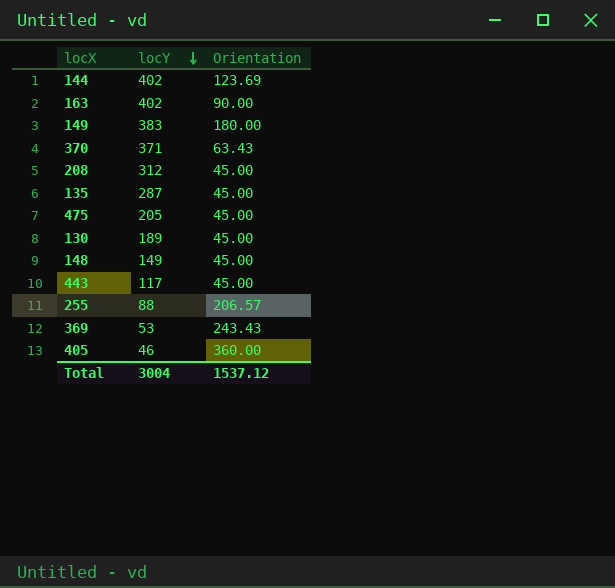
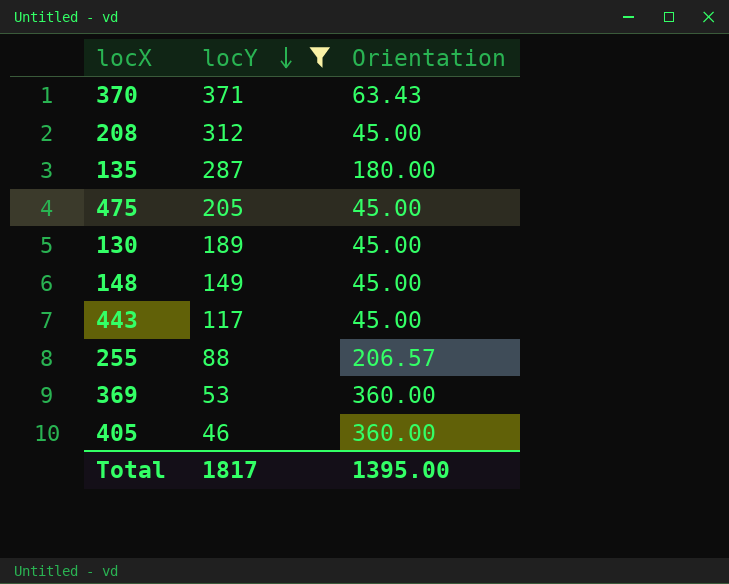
filter: none -> locY <= 371
135 | Orientation: 45.00 -> 180.00
369 | Orientation: 243.43 -> 360.00
Total | locY: 3004 -> 1817
Total | Orientation: 1537.12 -> 1395.00

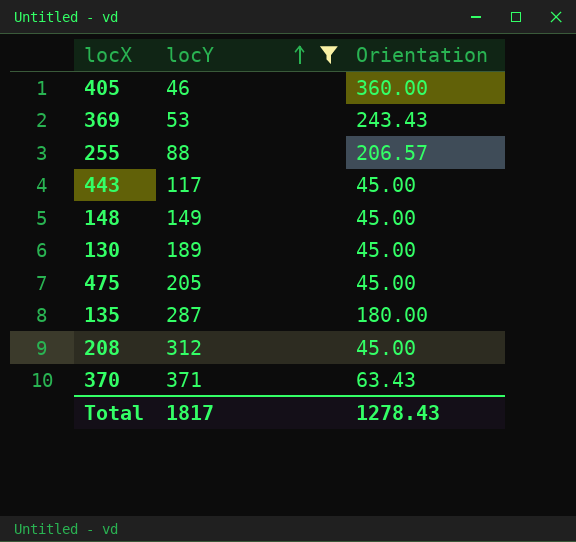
row order: locY descending -> locY ascending
369 | Orientation: 360.00 -> 243.43
Total | Orientation: 1395.00 -> 1278.43

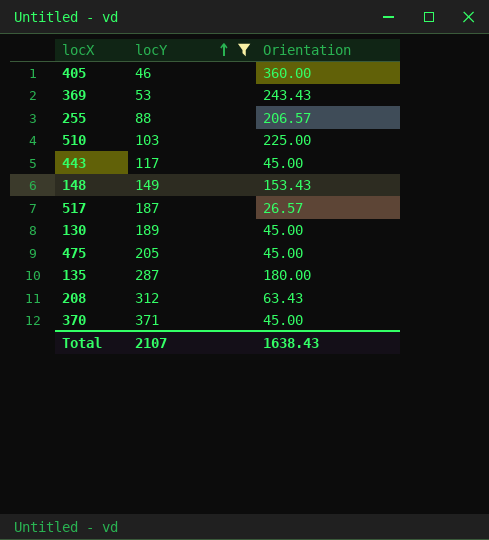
row 510: none -> 103 | 225.00
148 | Orientation: 45.00 -> 153.43
row 517: none -> 187 | 26.57
208 | Orientation: 45.00 -> 63.43
370 | Orientation: 63.43 -> 45.00
Total | locY: 1817 -> 2107
Total | Orientation: 1278.43 -> 1638.43

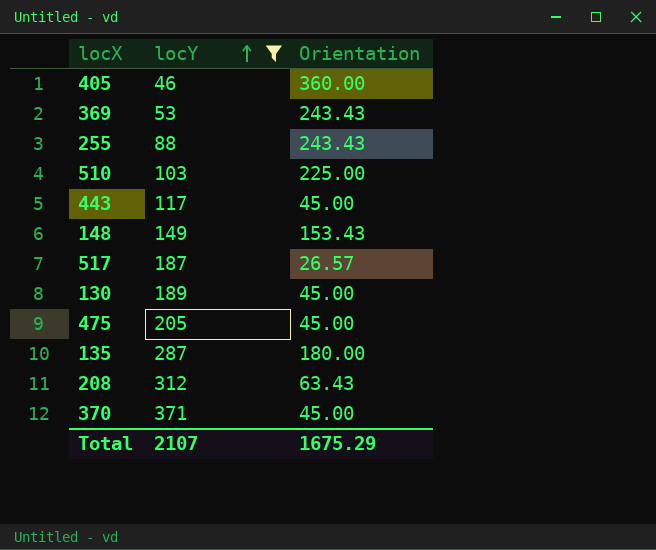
255 | Orientation: 206.57 -> 243.43
Total | Orientation: 1638.43 -> 1675.29

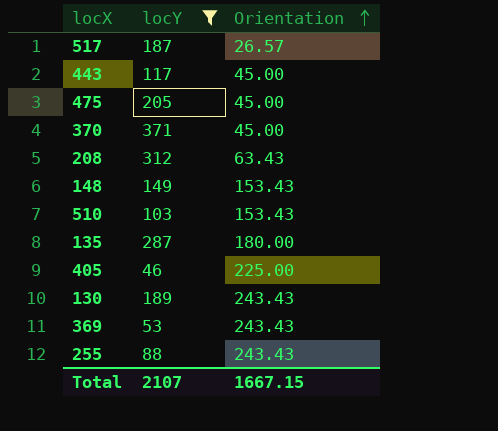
row order: locY ascending -> Orientation ascending
510 | Orientation: 225.00 -> 153.43
405 | Orientation: 360.00 -> 225.00
130 | Orientation: 45.00 -> 243.43
Total | Orientation: 1675.29 -> 1667.15

